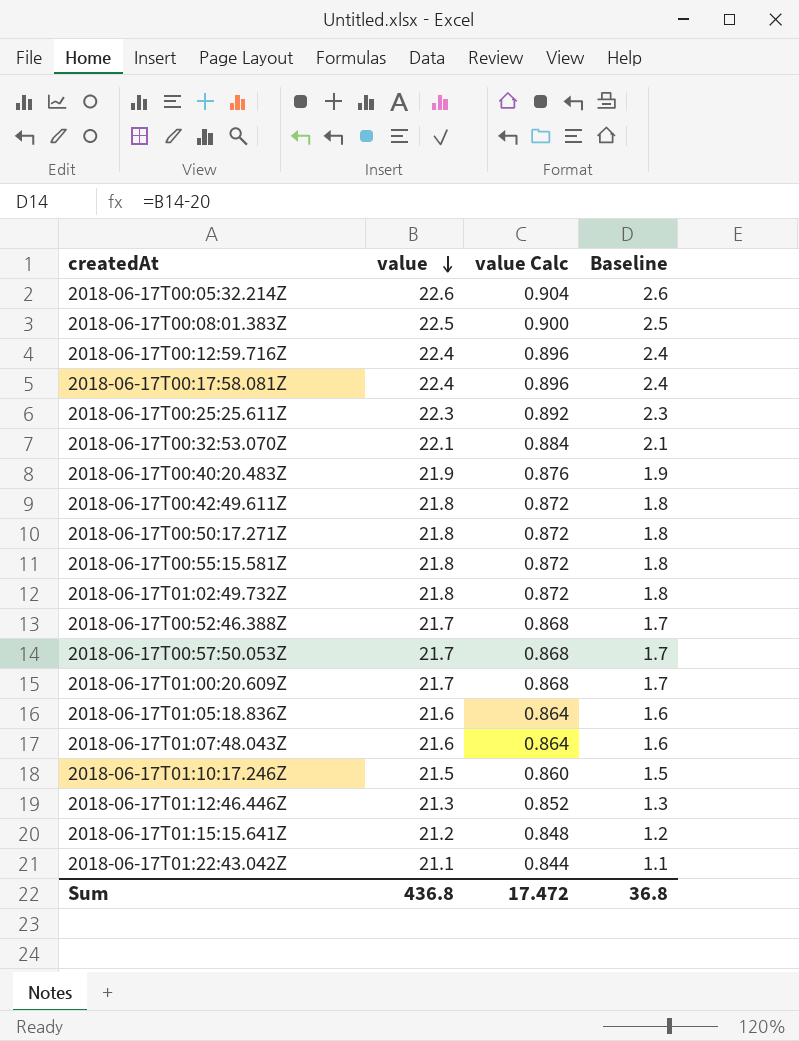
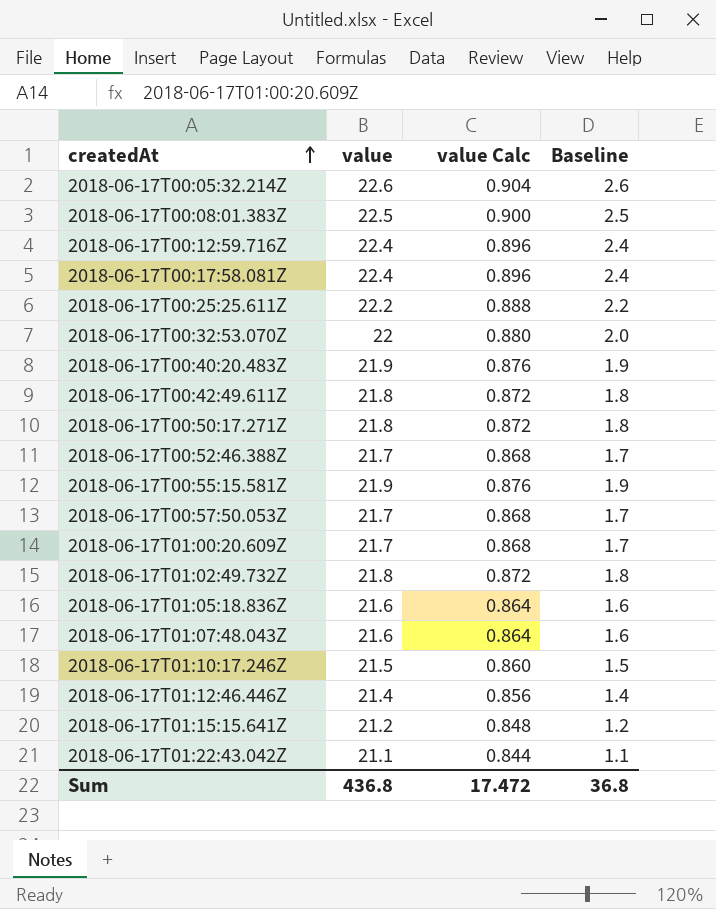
row order: value descending -> createdAt ascending
2018-06-17T00:25:25.611Z | value: 22.3 -> 22.2
2018-06-17T00:25:25.611Z | value Calc: 0.892 -> 0.888
2018-06-17T00:25:25.611Z | Baseline: 2.3 -> 2.2
2018-06-17T00:32:53.070Z | value: 22.1 -> 22
2018-06-17T00:32:53.070Z | value Calc: 0.884 -> 0.880
2018-06-17T00:32:53.070Z | Baseline: 2.1 -> 2.0
2018-06-17T00:55:15.581Z | value: 21.8 -> 21.9
2018-06-17T00:55:15.581Z | value Calc: 0.872 -> 0.876
2018-06-17T00:55:15.581Z | Baseline: 1.8 -> 1.9
2018-06-17T01:12:46.446Z | value: 21.3 -> 21.4
2018-06-17T01:12:46.446Z | value Calc: 0.852 -> 0.856
2018-06-17T01:12:46.446Z | Baseline: 1.3 -> 1.4

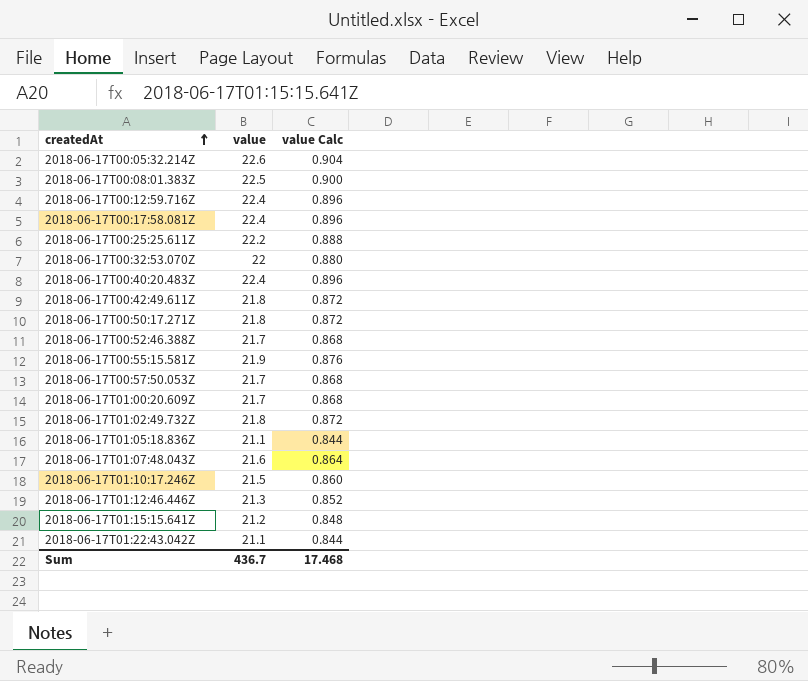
column Baseline | formula: [value] - 20 -> none
2018-06-17T00:40:20.483Z | value: 21.9 -> 22.4
2018-06-17T00:40:20.483Z | value Calc: 0.876 -> 0.896
2018-06-17T01:05:18.836Z | value: 21.6 -> 21.1
2018-06-17T01:05:18.836Z | value Calc: 0.864 -> 0.844
2018-06-17T01:12:46.446Z | value: 21.4 -> 21.3
2018-06-17T01:12:46.446Z | value Calc: 0.856 -> 0.852
Sum | value: 436.8 -> 436.7
Sum | value Calc: 17.472 -> 17.468

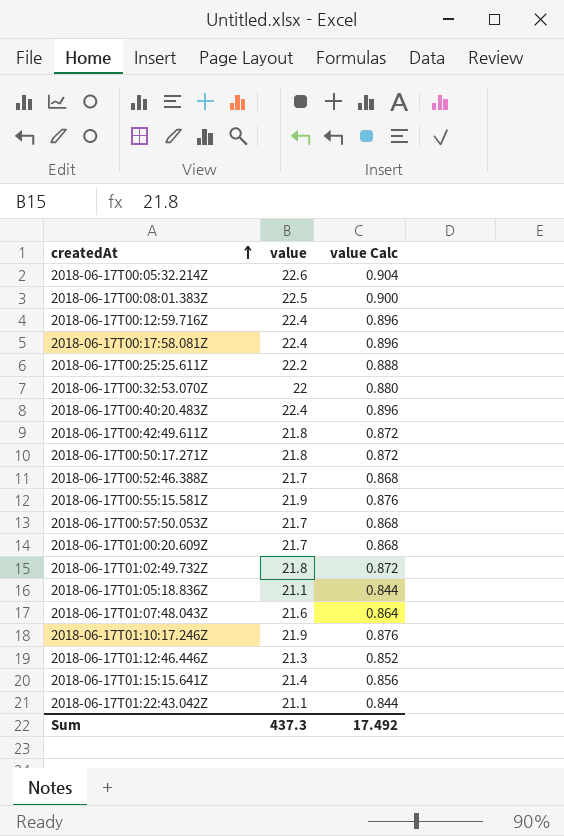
2018-06-17T01:10:17.246Z | value: 21.5 -> 21.9
2018-06-17T01:10:17.246Z | value Calc: 0.860 -> 0.876
2018-06-17T01:15:15.641Z | value: 21.2 -> 21.4
2018-06-17T01:15:15.641Z | value Calc: 0.848 -> 0.856
Sum | value: 436.7 -> 437.3
Sum | value Calc: 17.468 -> 17.492

